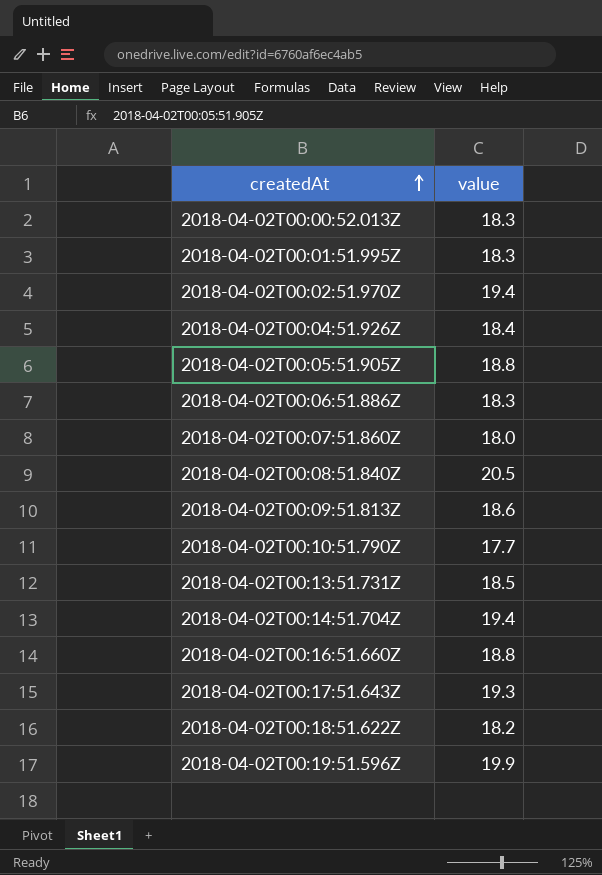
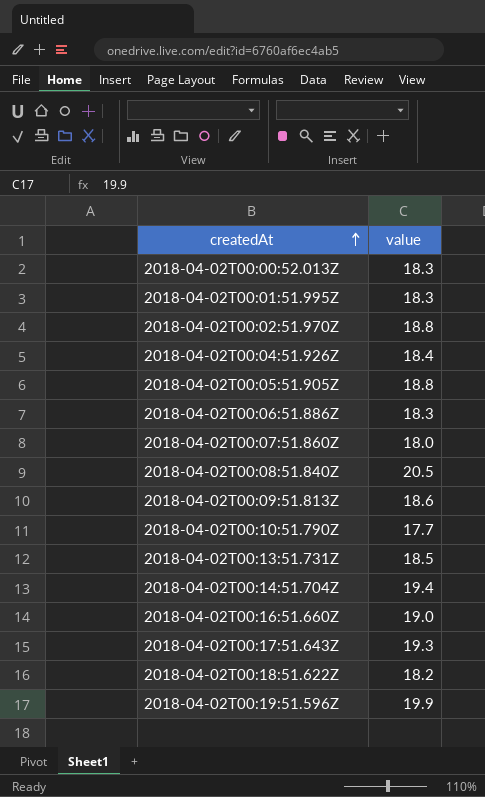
2018-04-02T00:02:51.970Z | value: 19.4 -> 18.8
2018-04-02T00:16:51.660Z | value: 18.8 -> 19.0

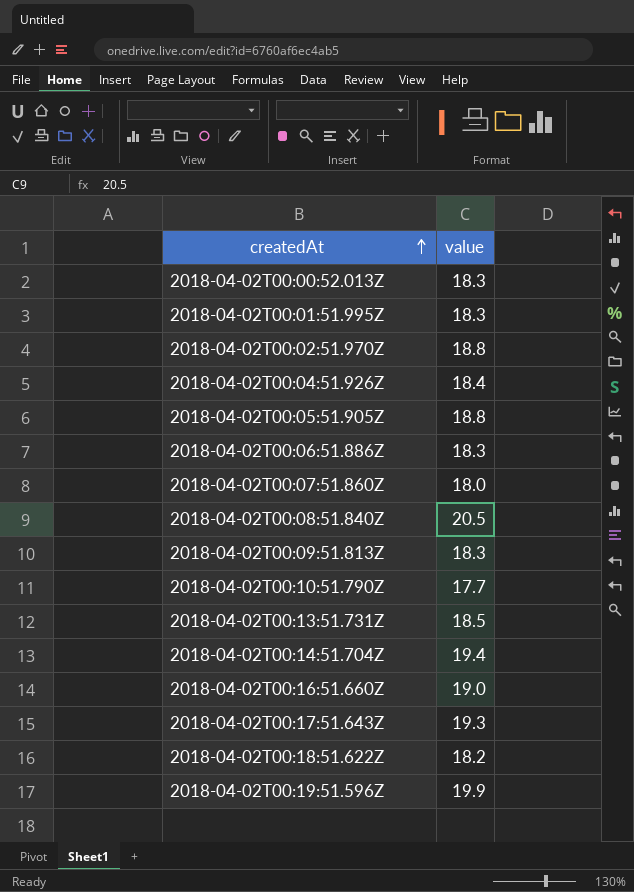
2018-04-02T00:09:51.813Z | value: 18.6 -> 18.3

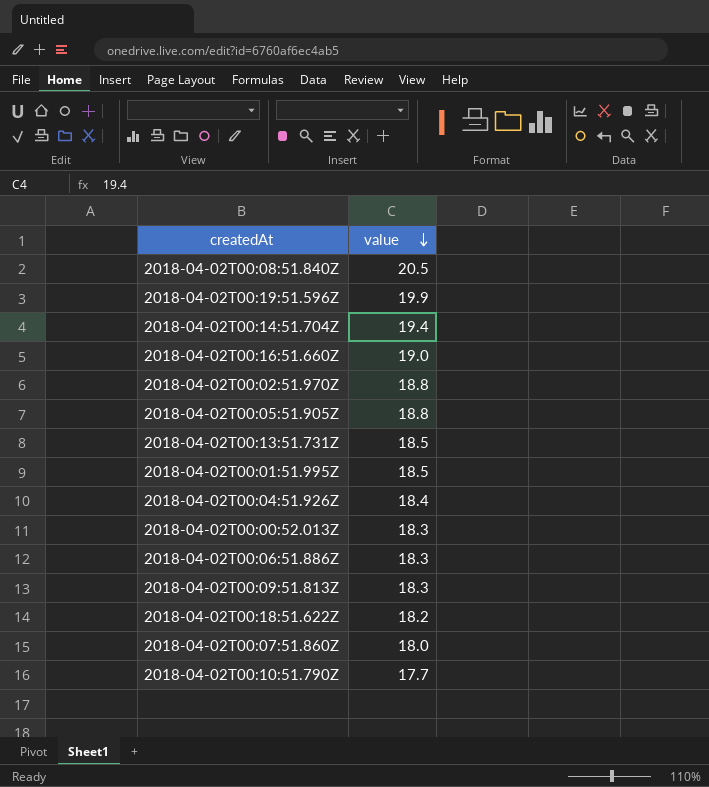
row order: createdAt ascending -> value descending
row 2018-04-02T00:17:51.643Z: 19.3 -> none
2018-04-02T00:01:51.995Z | value: 18.3 -> 18.5

